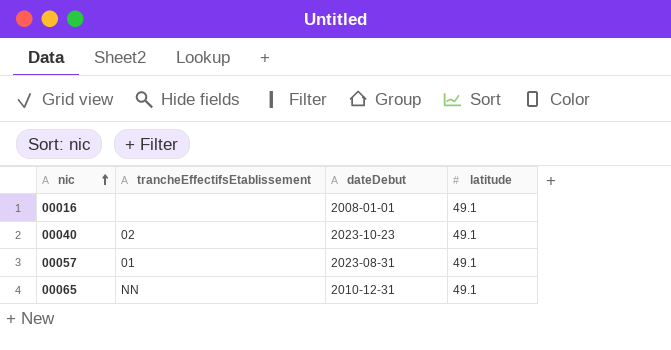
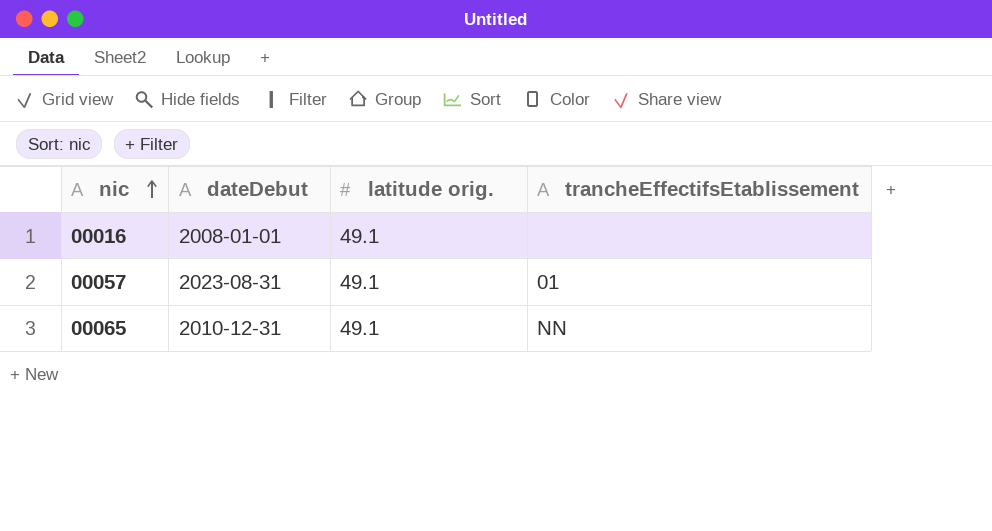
column name: latitude -> latitude orig.
column trancheEffectifsEtablissement | position: 2 -> 4
row 00040: 02 | 2023-10-23 | 49.1 -> none

